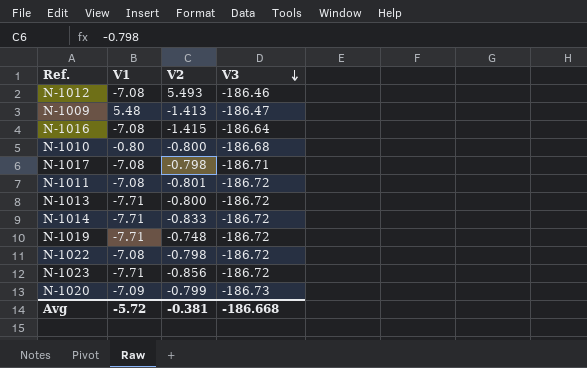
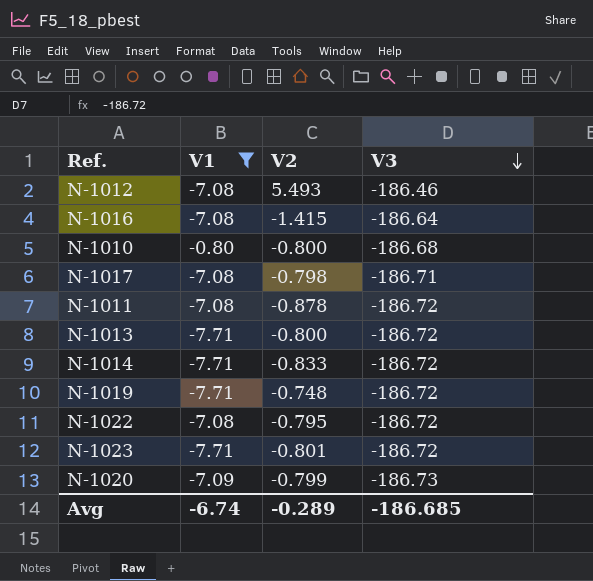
filter: none -> V1 != 5.48
N-1011 | V2: -0.801 -> -0.878
N-1022 | V2: -0.798 -> -0.795
N-1023 | V2: -0.856 -> -0.801
Avg | V1: -5.72 -> -6.74
Avg | V2: -0.381 -> -0.289
Avg | V3: -186.668 -> -186.685

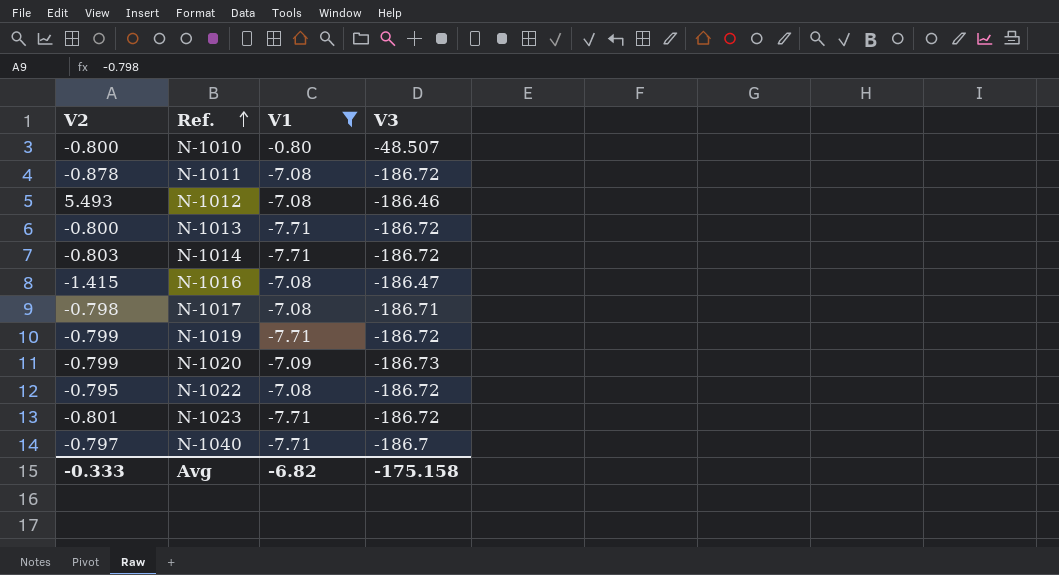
row order: V3 descending -> Ref. ascending
column V2 | position: 3 -> 1
N-1010 | V3: -186.68 -> -48.507
N-1014 | V2: -0.833 -> -0.803
N-1016 | V3: -186.64 -> -186.47
N-1019 | V2: -0.748 -> -0.799
row N-1040: none -> -0.797 | -7.71 | -186.7
Avg | V2: -0.289 -> -0.333
Avg | V1: -6.74 -> -6.82
Avg | V3: -186.685 -> -175.158

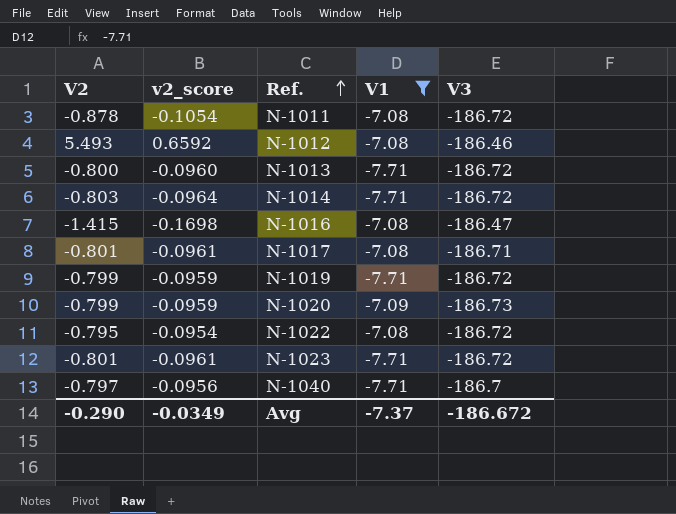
column v2_score | formula: none -> [V2] * 0.12
row N-1010: -0.800 | -0.80 | -48.507 -> none
N-1017 | V2: -0.798 -> -0.801
Avg | V2: -0.333 -> -0.290
Avg | V1: -6.82 -> -7.37
Avg | V3: -175.158 -> -186.672

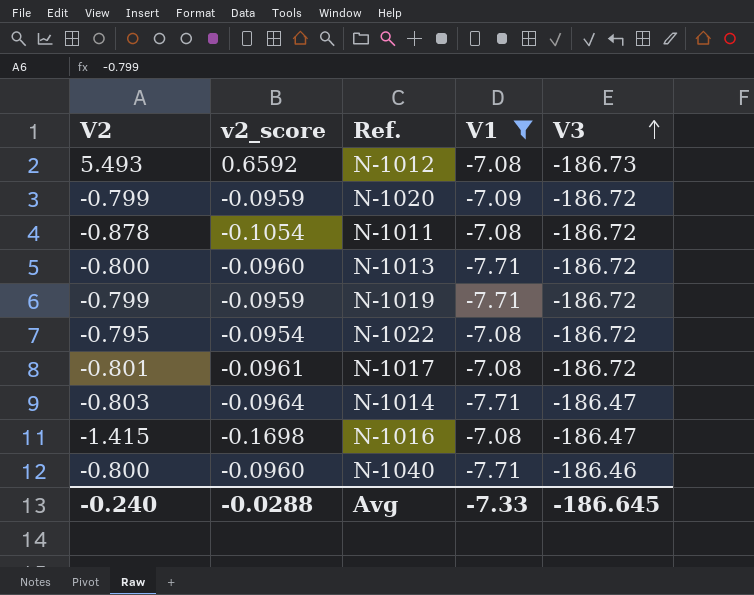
row order: Ref. ascending -> V3 ascending
row N-1023: -0.801 | -0.0961 | -7.71 | -186.72 -> none
N-1012 | V3: -186.46 -> -186.73
N-1020 | V3: -186.73 -> -186.72
N-1017 | V3: -186.71 -> -186.72
N-1014 | V3: -186.72 -> -186.47
N-1040 | V2: -0.797 -> -0.800
N-1040 | v2_score: -0.0956 -> -0.0960
N-1040 | V3: -186.7 -> -186.46
Avg | V2: -0.290 -> -0.240
Avg | v2_score: -0.0349 -> -0.0288
Avg | V1: -7.37 -> -7.33
Avg | V3: -186.672 -> -186.645

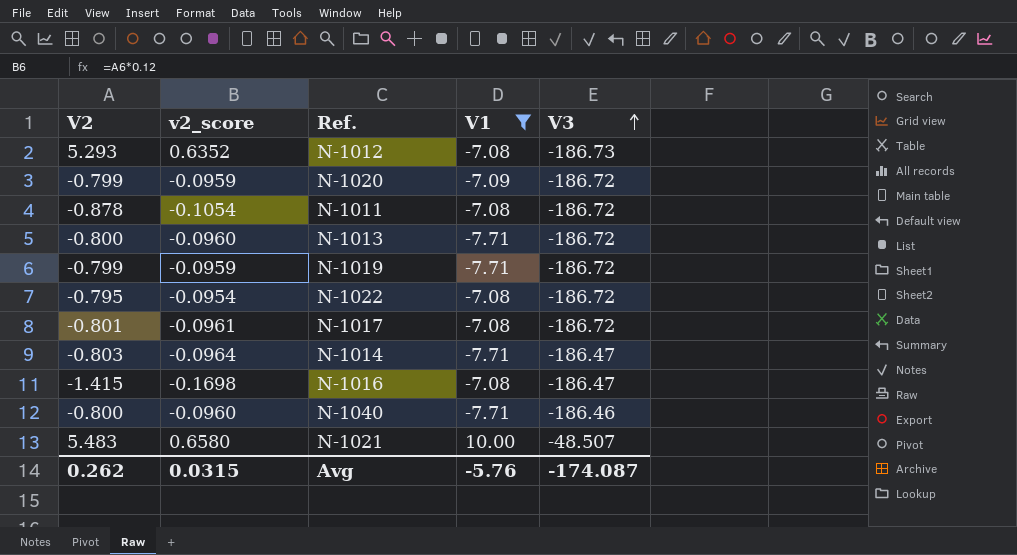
N-1012 | V2: 5.493 -> 5.293
N-1012 | v2_score: 0.6592 -> 0.6352
row N-1021: none -> 5.483 | 0.6580 | 10.00 | -48.507
Avg | V2: -0.240 -> 0.262
Avg | v2_score: -0.0288 -> 0.0315
Avg | V1: -7.33 -> -5.76
Avg | V3: -186.645 -> -174.087

